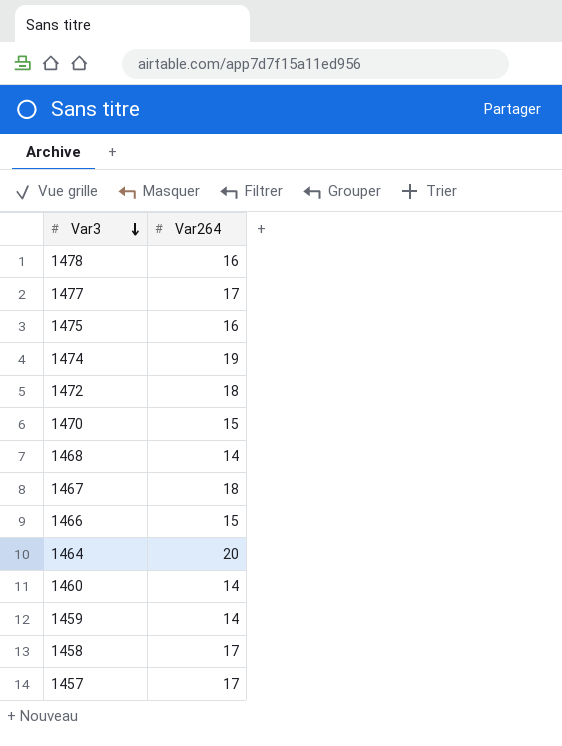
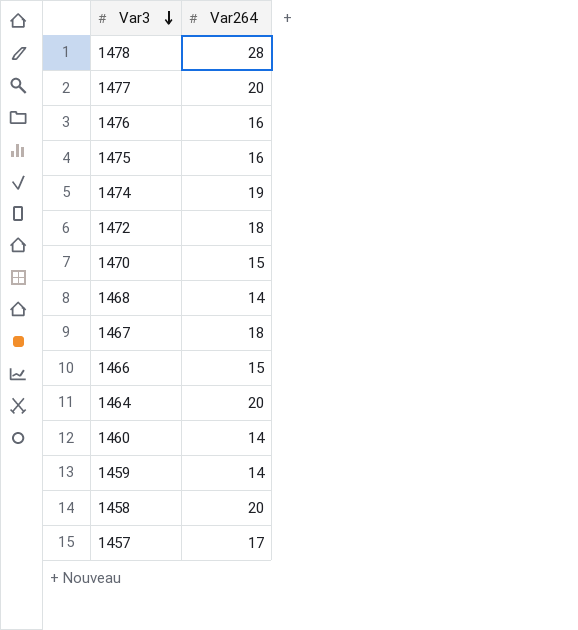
1478 | Var264: 16 -> 28
1477 | Var264: 17 -> 20
row 1476: none -> 16
1458 | Var264: 17 -> 20

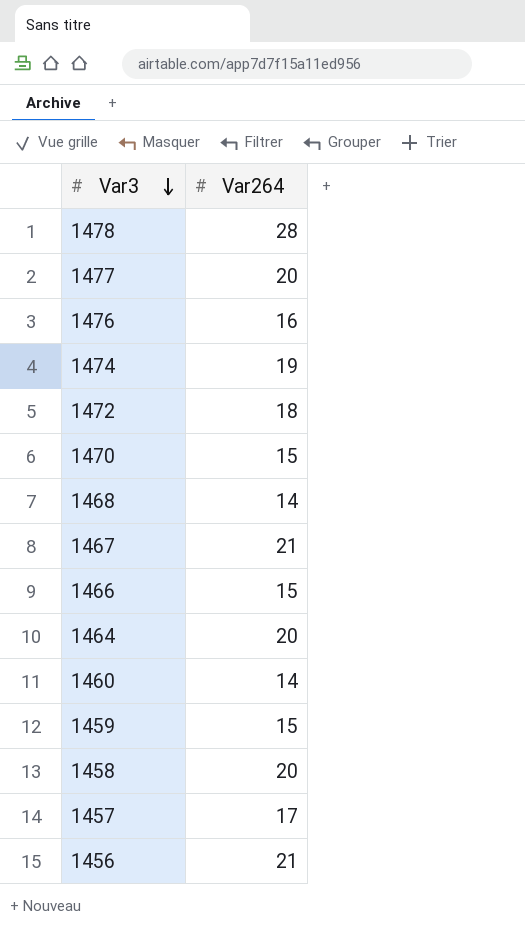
row 1475: 16 -> none
1467 | Var264: 18 -> 21
1459 | Var264: 14 -> 15
row 1456: none -> 21

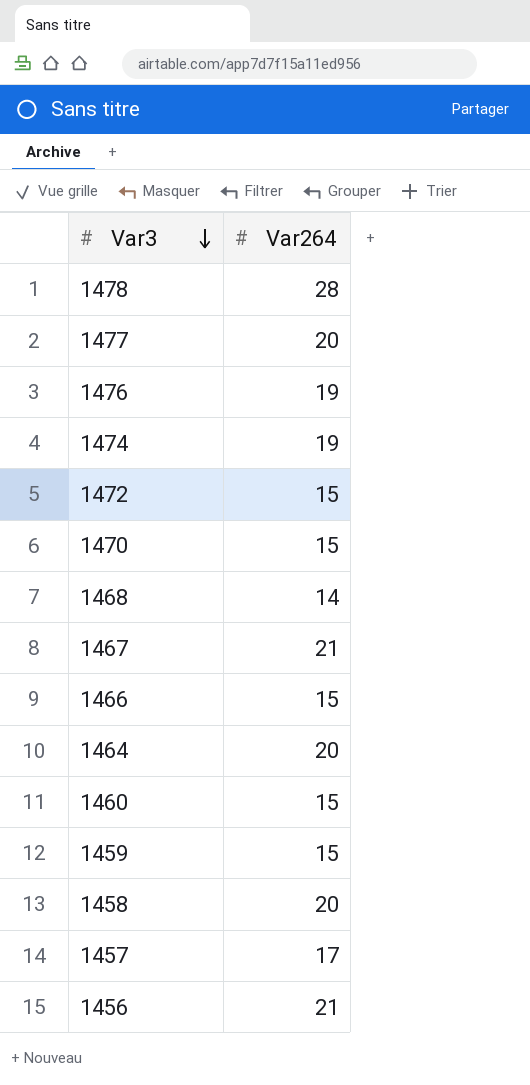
1476 | Var264: 16 -> 19
1472 | Var264: 18 -> 15
1460 | Var264: 14 -> 15

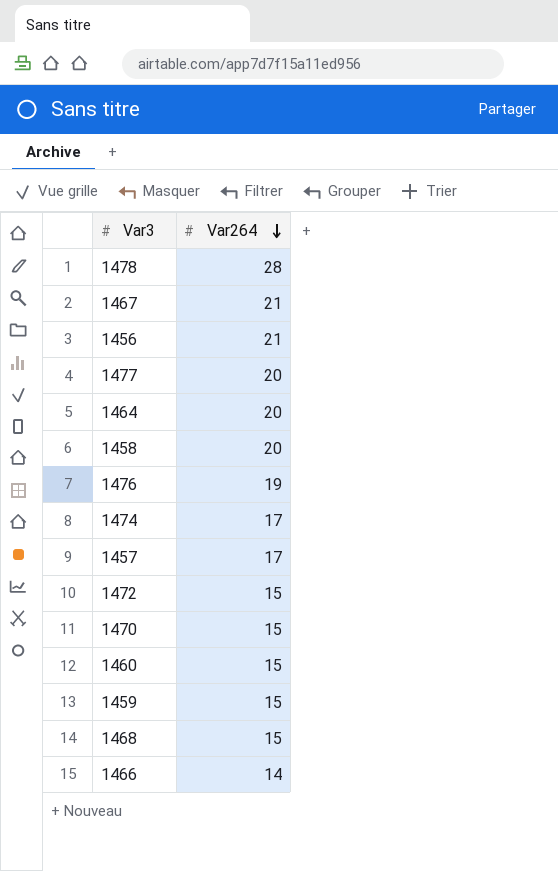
row order: Var3 descending -> Var264 descending
1474 | Var264: 19 -> 17
1468 | Var264: 14 -> 15
1466 | Var264: 15 -> 14

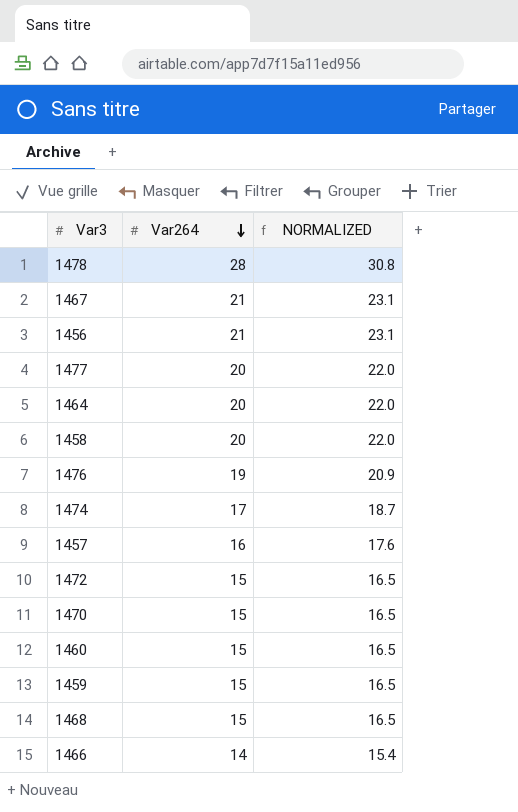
column NORMALIZED | formula: none -> [Var264] * 1.1
1457 | Var264: 17 -> 16

